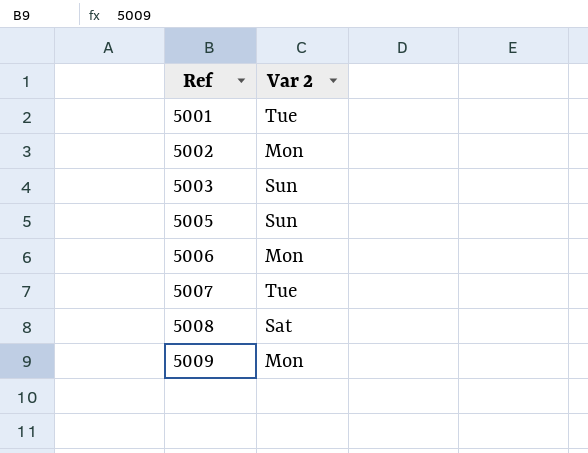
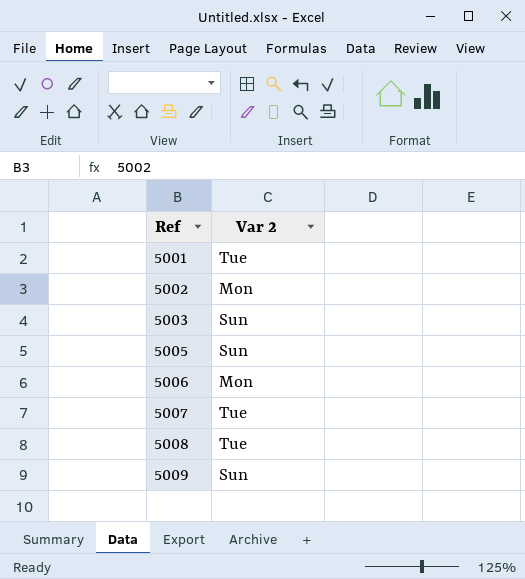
5008 | Var 2: Sat -> Tue
5009 | Var 2: Mon -> Sun

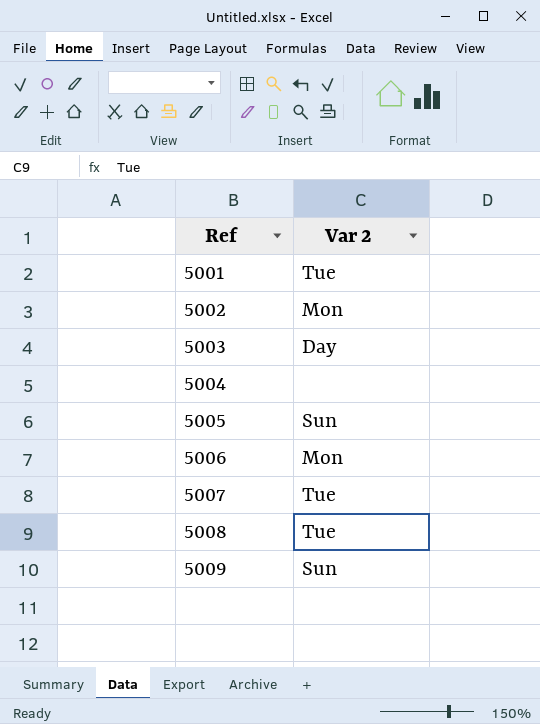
5003 | Var 2: Sun -> Day
row 5004: none -> none

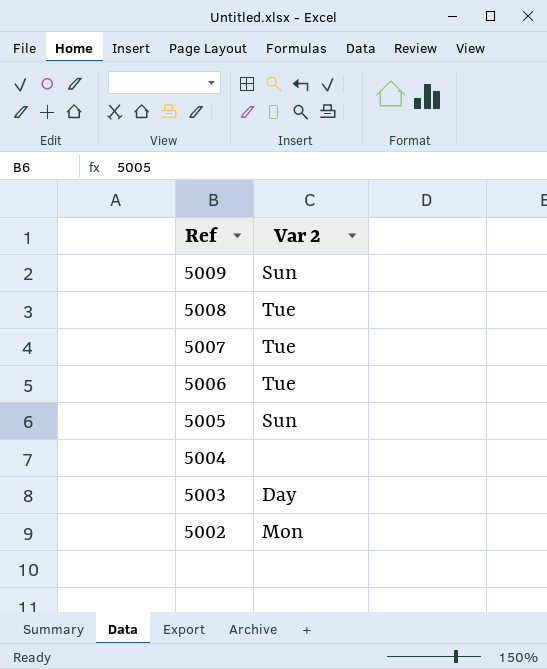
row order: Ref ascending -> Ref descending
row 5001: Tue -> none
5006 | Var 2: Mon -> Tue

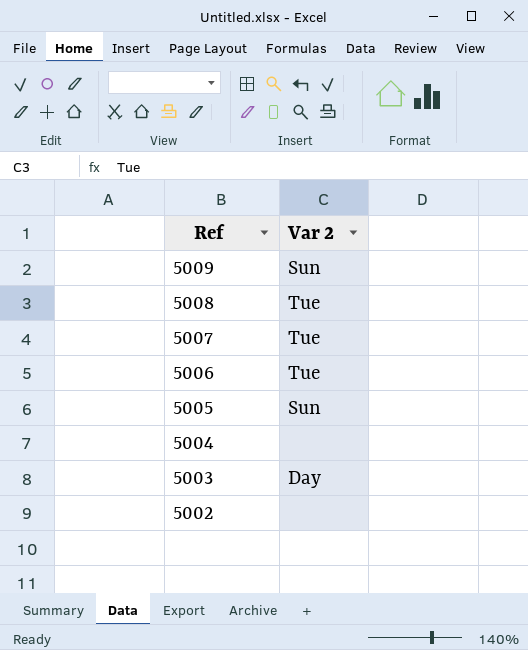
5002 | Var 2: Mon -> none

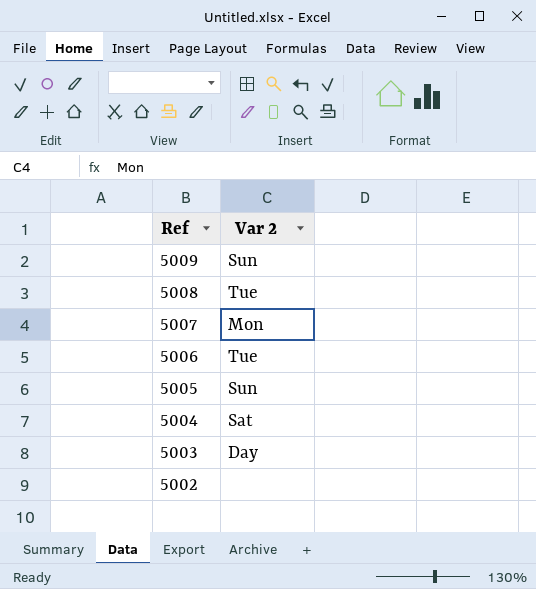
5007 | Var 2: Tue -> Mon
5004 | Var 2: none -> Sat

